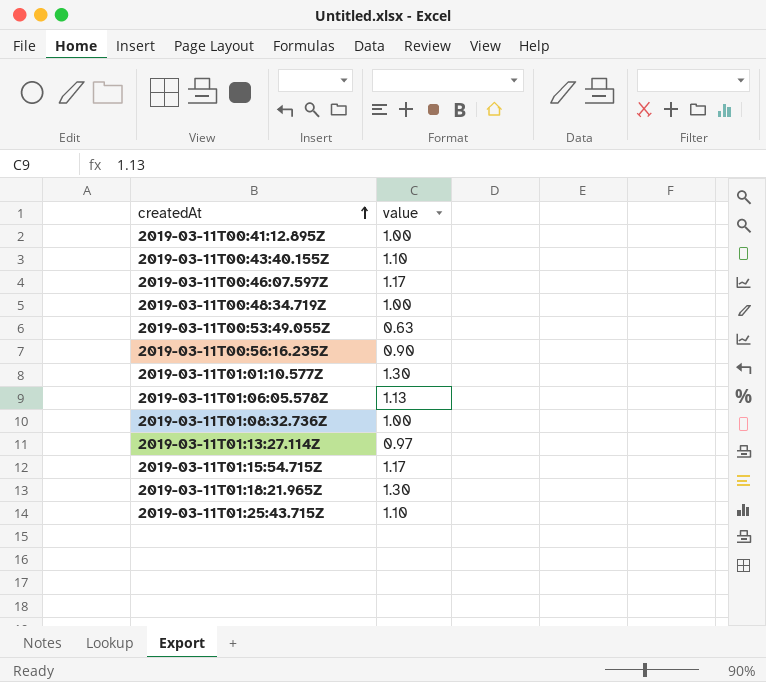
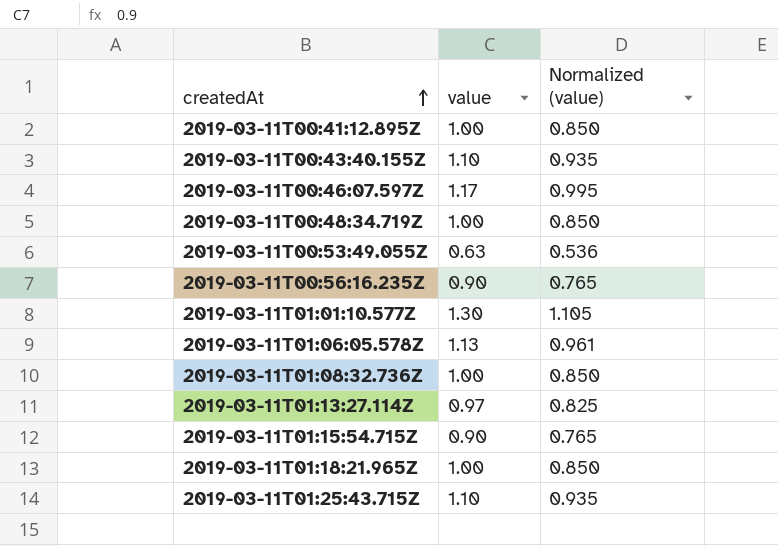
column Normalized (value) | formula: none -> [value] * 0.85
2019-03-11T01:15:54.715Z | value: 1.17 -> 0.90
2019-03-11T01:18:21.965Z | value: 1.30 -> 1.00

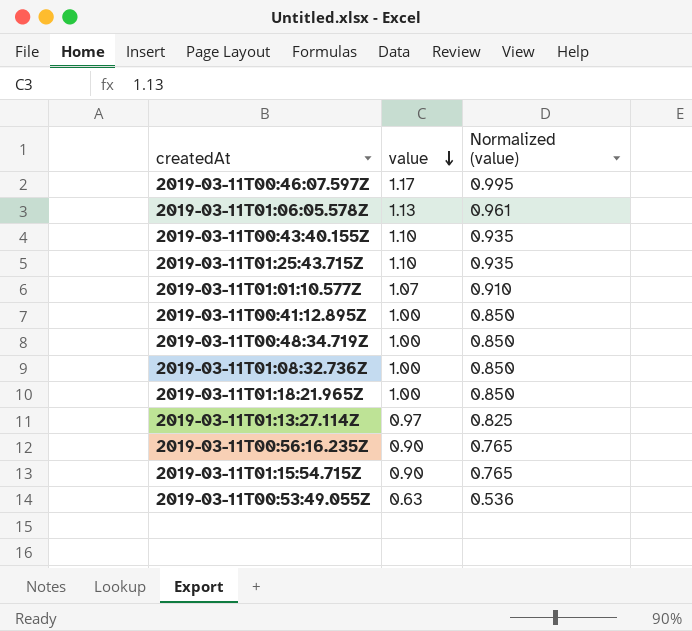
row order: createdAt ascending -> value descending
2019-03-11T01:01:10.577Z | value: 1.30 -> 1.07
2019-03-11T01:01:10.577Z | Normalized (value): 1.105 -> 0.910

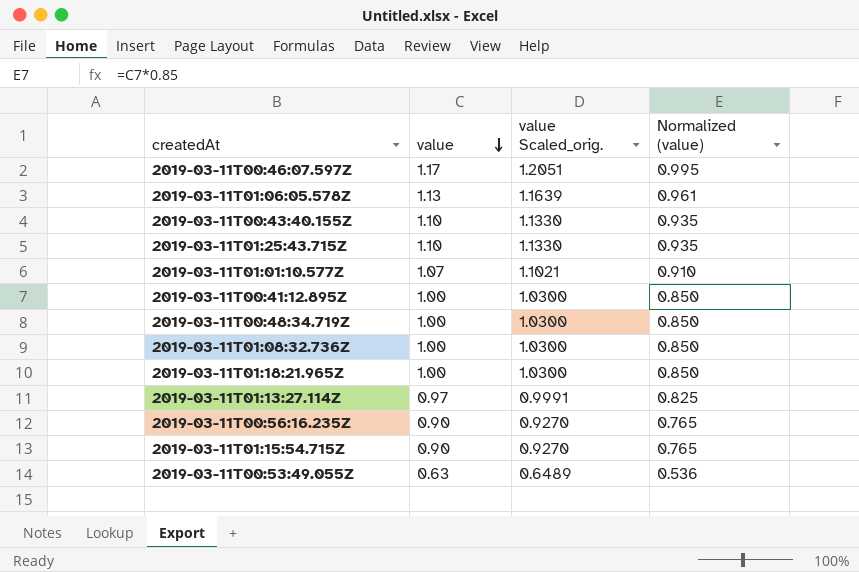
column value Scaled_orig. | formula: none -> [value] * 1.03

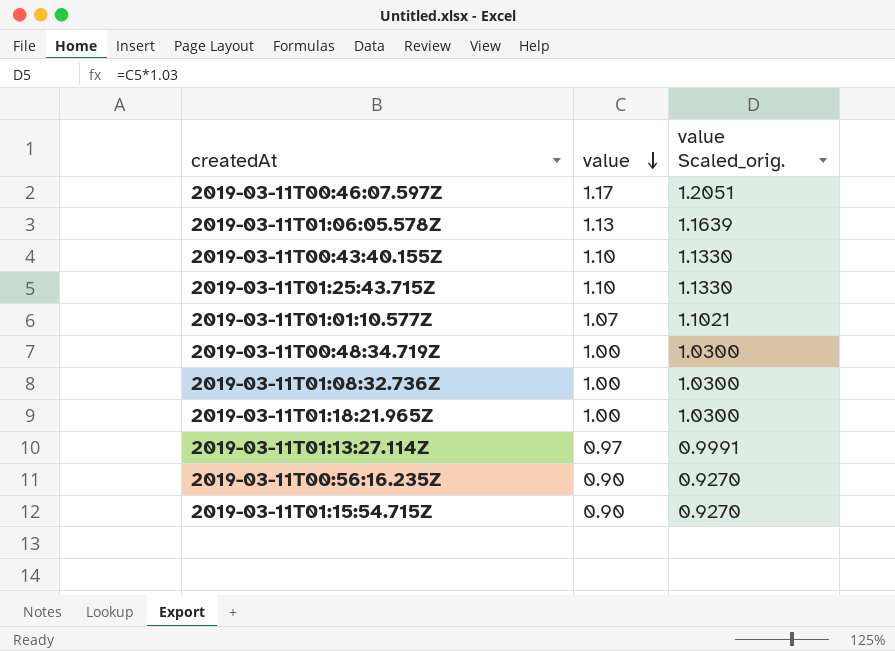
column Normalized (value) | formula: [value] * 0.85 -> none
row 2019-03-11T00:41:12.895Z: 1.00 | 1.0300 | 0.850 -> none
row 2019-03-11T00:53:49.055Z: 0.63 | 0.6489 | 0.536 -> none

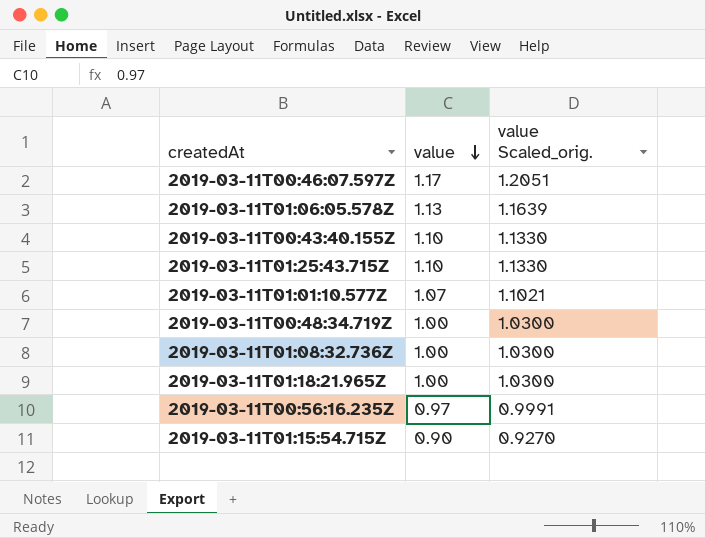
row 2019-03-11T01:13:27.114Z: 0.97 | 0.9991 -> none
2019-03-11T00:56:16.235Z | value: 0.90 -> 0.97
2019-03-11T00:56:16.235Z | value Scaled_orig.: 0.9270 -> 0.9991

